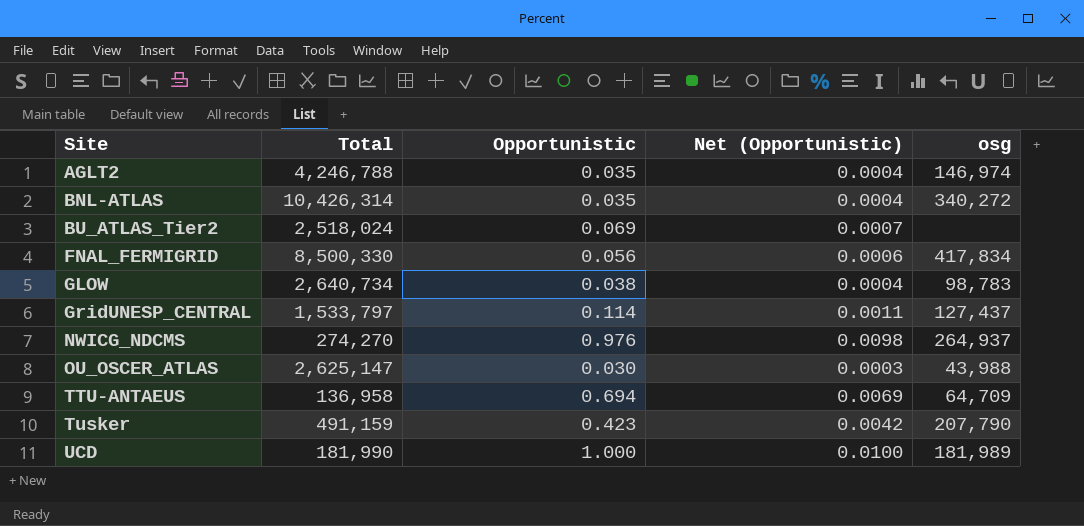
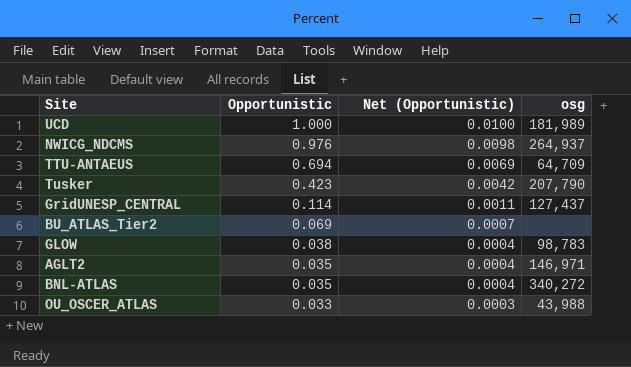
row order: Site ascending -> Opportunistic descending
column Total | position: 2 -> none
row FNAL_FERMIGRID: 8,500,330 | 0.056 | 0.0006 | 417,834 -> none
AGLT2 | osg: 146,974 -> 146,971
OU_OSCER_ATLAS | Opportunistic: 0.030 -> 0.033

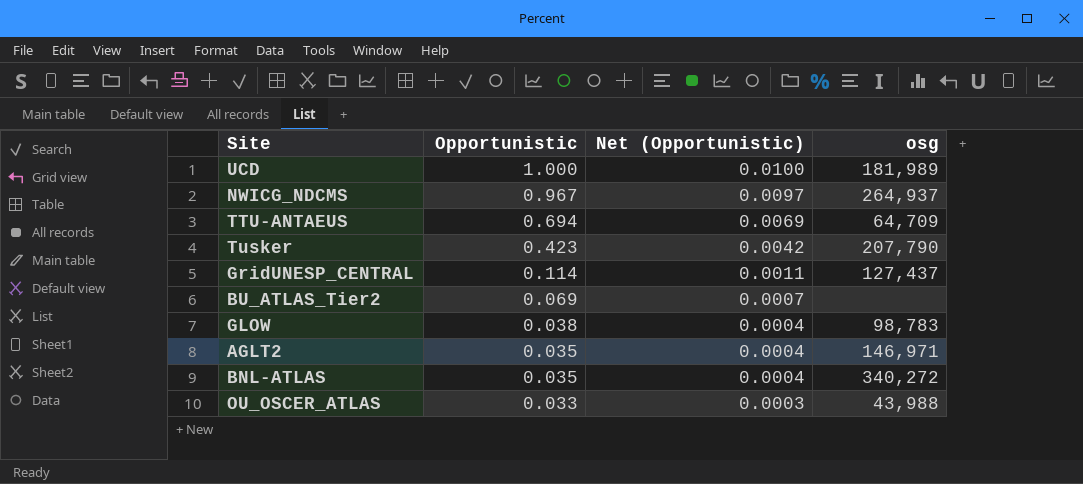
NWICG_NDCMS | Opportunistic: 0.976 -> 0.967
NWICG_NDCMS | Net (Opportunistic): 0.0098 -> 0.0097

